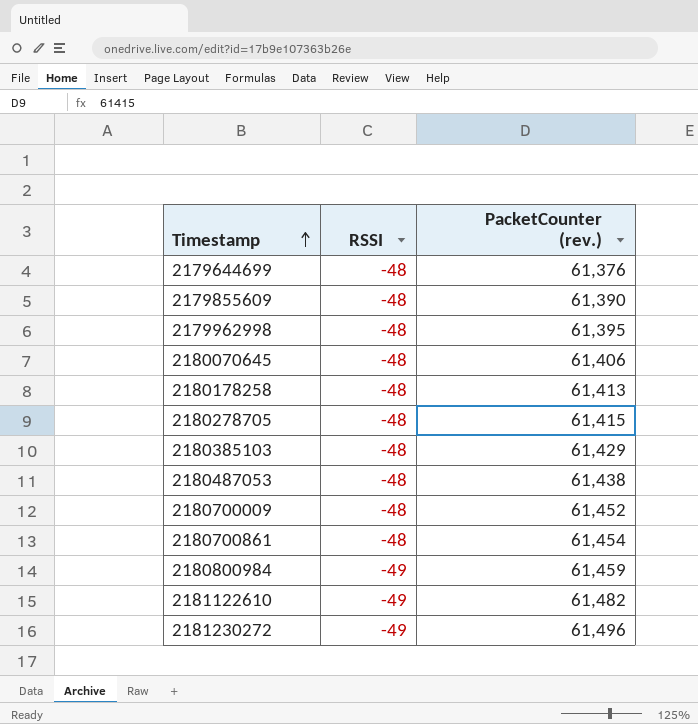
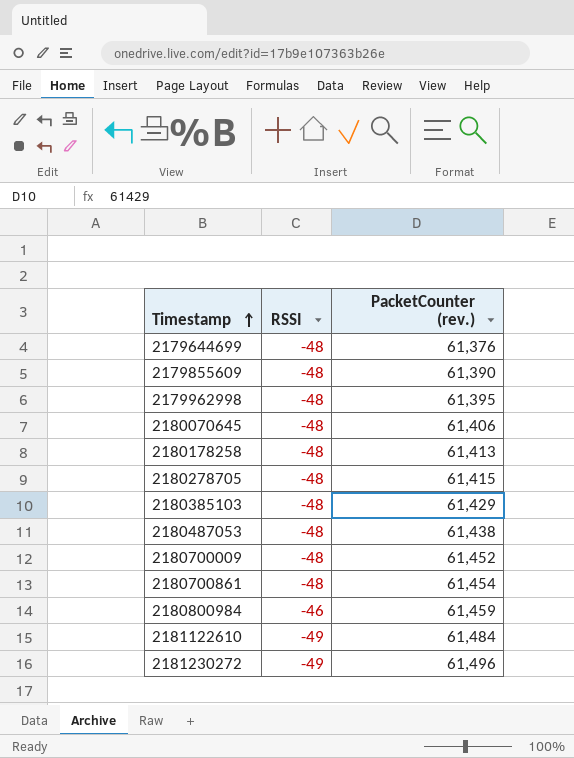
2180800984 | RSSI: -49 -> -46
2181122610 | PacketCounter (rev.): 61,482 -> 61,484

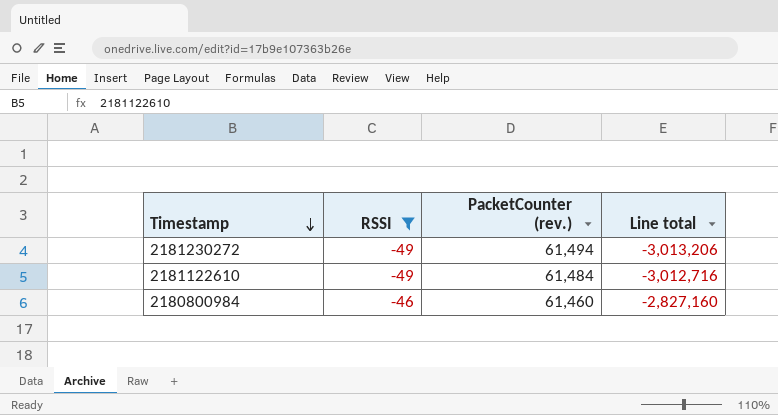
filter: none -> RSSI != -48
row order: Timestamp ascending -> Timestamp descending
column Line total | formula: none -> [RSSI] * [PacketCounter (rev.)]
2181230272 | PacketCounter (rev.): 61,496 -> 61,494
2180800984 | PacketCounter (rev.): 61,459 -> 61,460

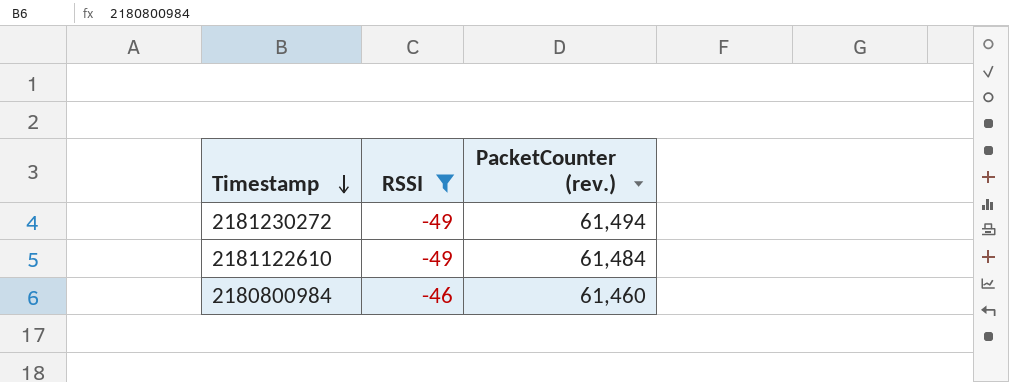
column Line total | formula: [RSSI] * [PacketCounter (rev.)] -> none

